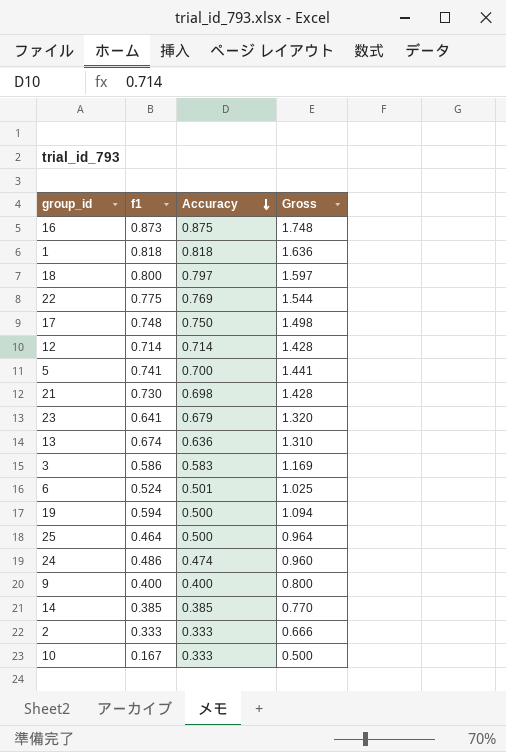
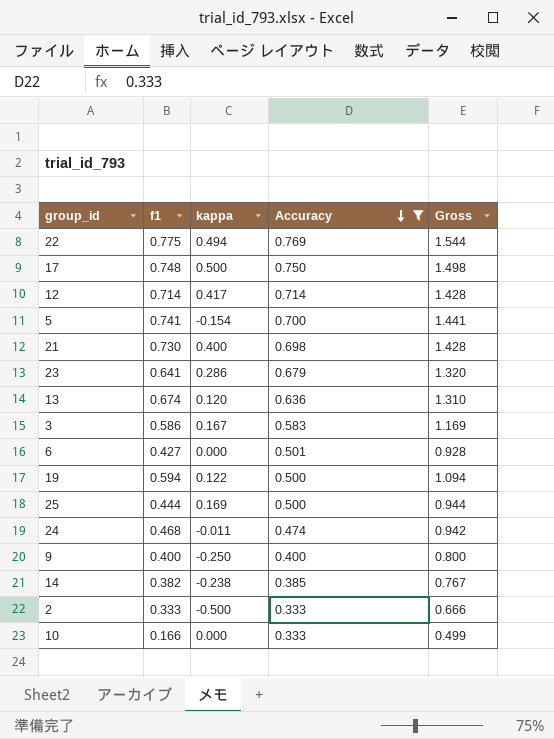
filter: none -> Accuracy <= 0.769
column kappa | position: none -> 3
6 | f1: 0.524 -> 0.427
6 | Gross: 1.025 -> 0.928
25 | f1: 0.464 -> 0.444
25 | Gross: 0.964 -> 0.944
24 | f1: 0.486 -> 0.468
24 | Gross: 0.960 -> 0.942
14 | f1: 0.385 -> 0.382
14 | Gross: 0.770 -> 0.767
10 | f1: 0.167 -> 0.166
10 | Gross: 0.500 -> 0.499

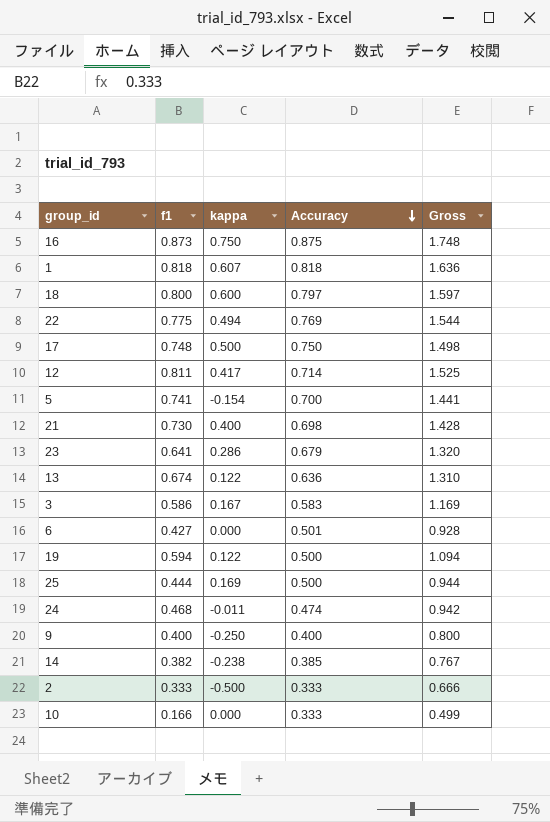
filter: Accuracy <= 0.769 -> none
12 | f1: 0.714 -> 0.811
12 | Gross: 1.428 -> 1.525
13 | kappa: 0.120 -> 0.122

